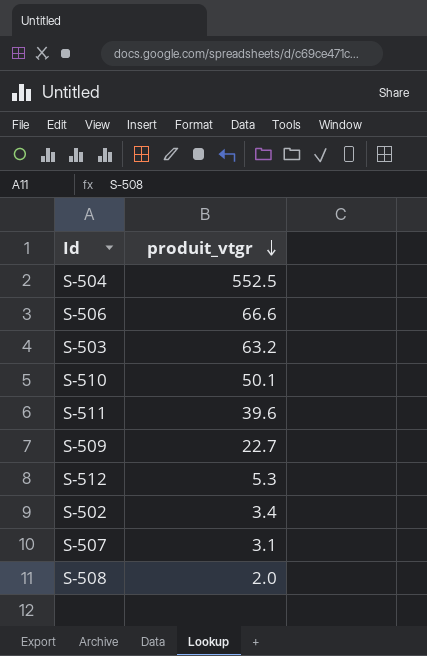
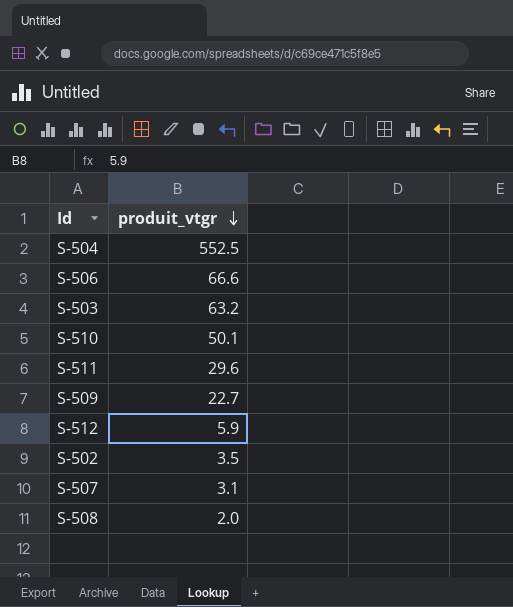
S-511 | produit_vtgr: 39.6 -> 29.6
S-512 | produit_vtgr: 5.3 -> 5.9
S-502 | produit_vtgr: 3.4 -> 3.5

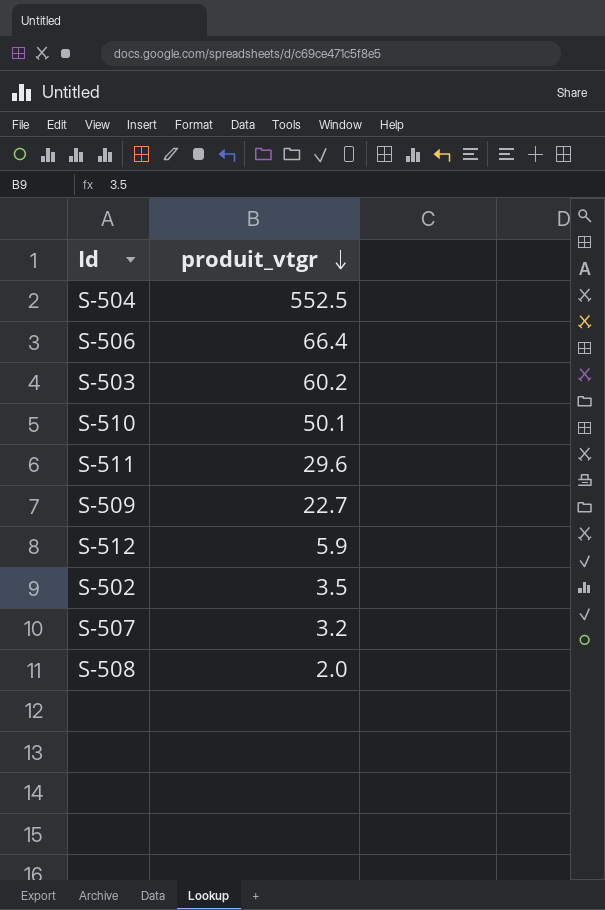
S-506 | produit_vtgr: 66.6 -> 66.4
S-503 | produit_vtgr: 63.2 -> 60.2
S-507 | produit_vtgr: 3.1 -> 3.2

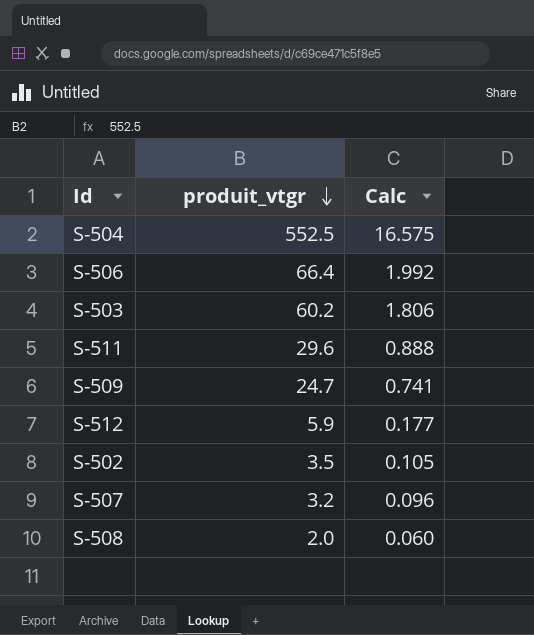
column Calc | formula: none -> [produit_vtgr] * 0.03
row S-510: 50.1 -> none
S-509 | produit_vtgr: 22.7 -> 24.7

